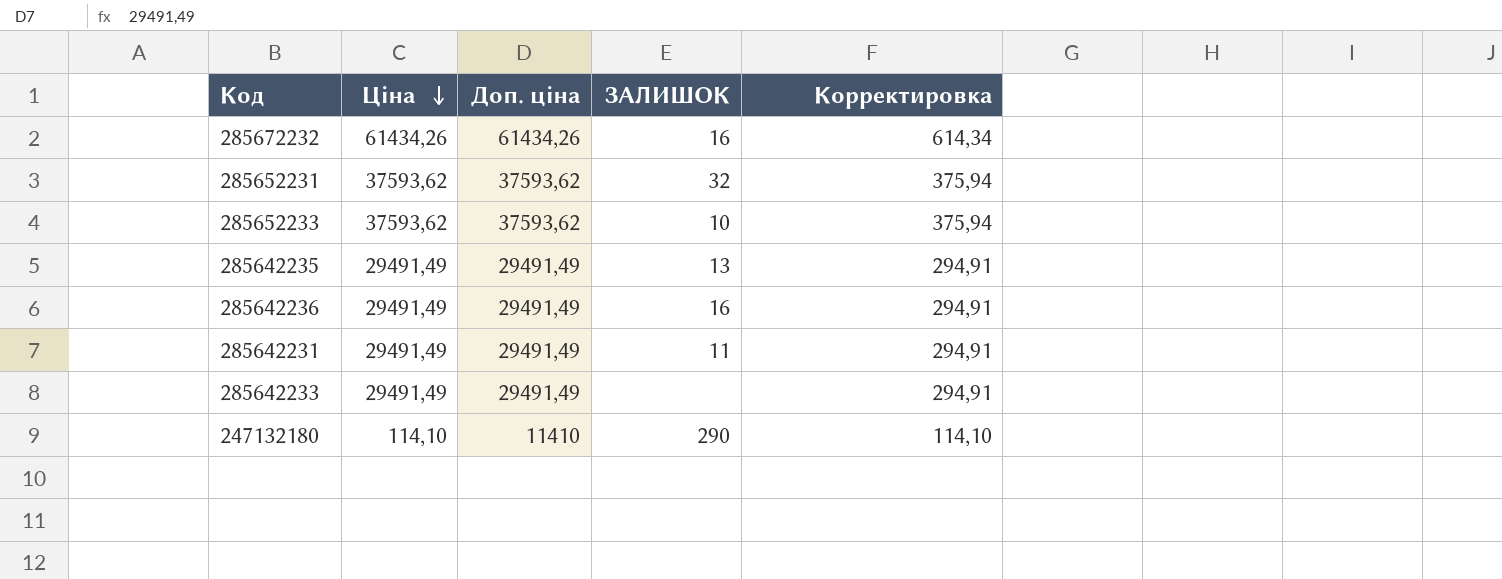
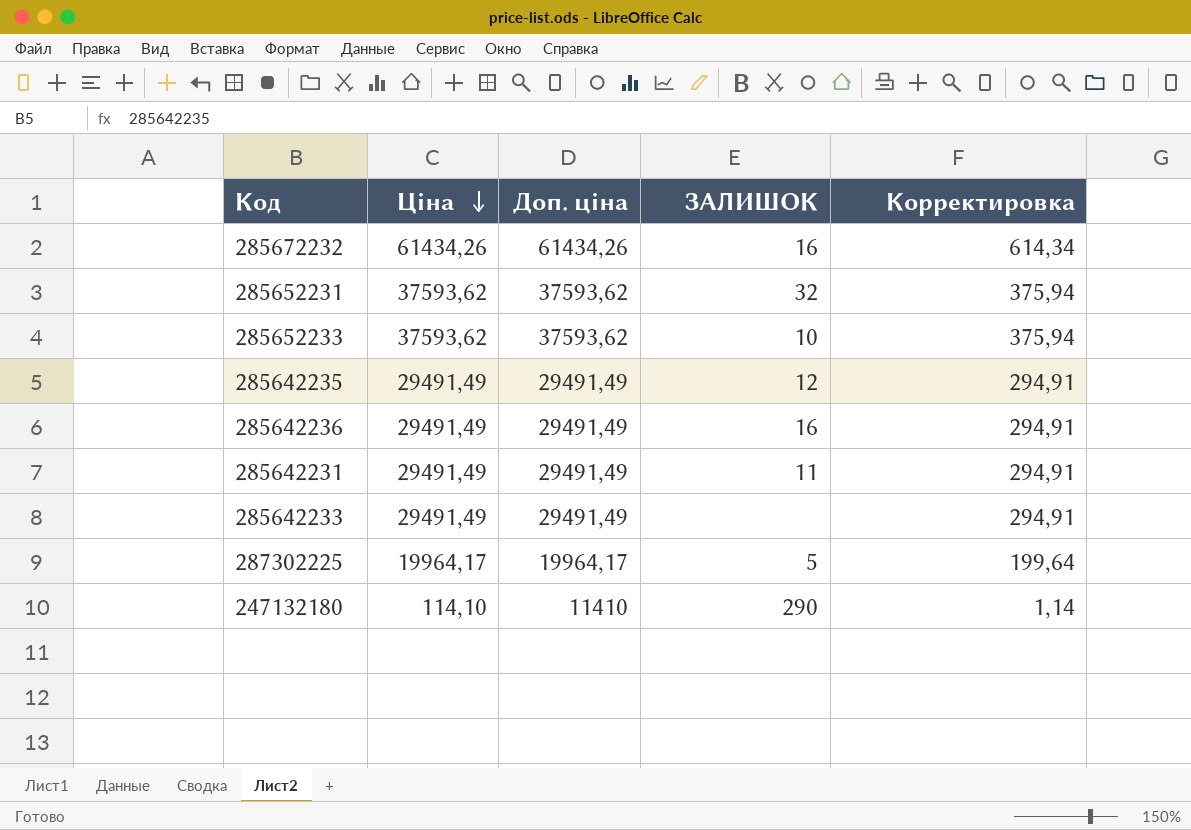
column Корректировка | formula: [Доп. ціна] * 0,01 -> [Ціна] * 0,01
285642235 | ЗАЛИШОК: 13 -> 12
row 287302225: none -> 19964,17 | 19964,17 | 5 | 199,64

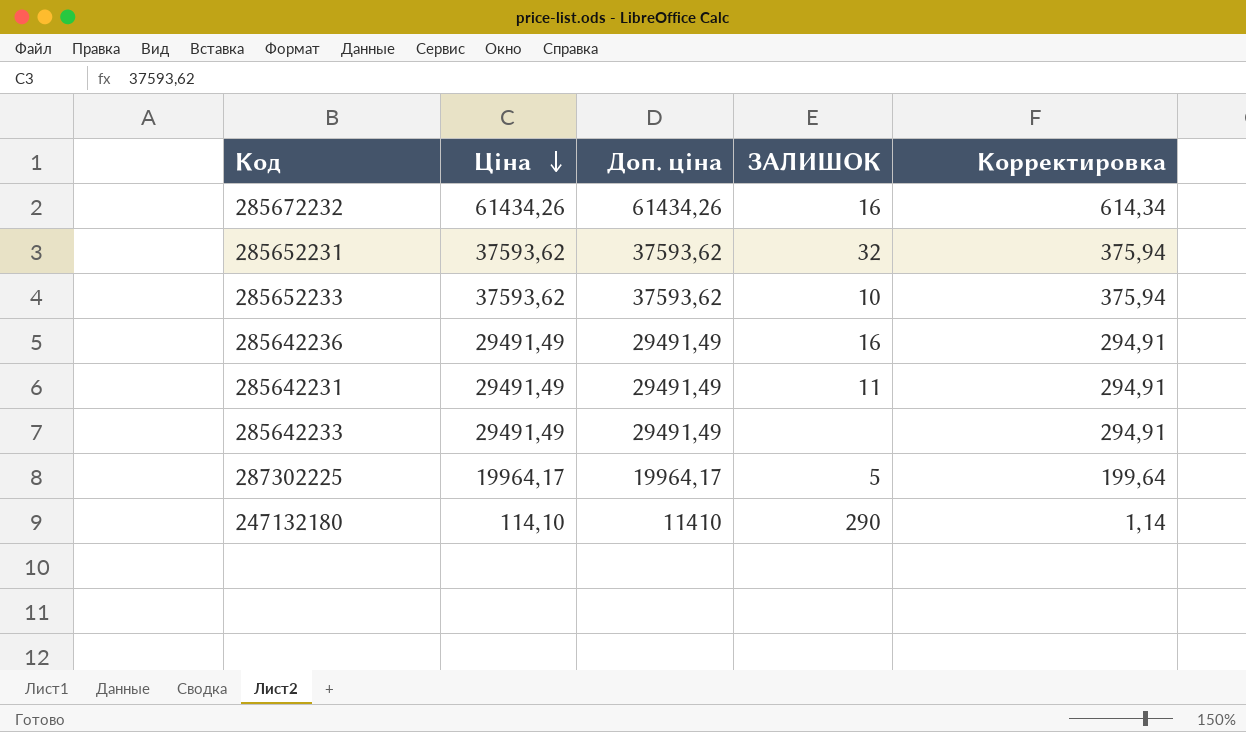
row 285642235: 29491,49 | 29491,49 | 12 | 294,91 -> none

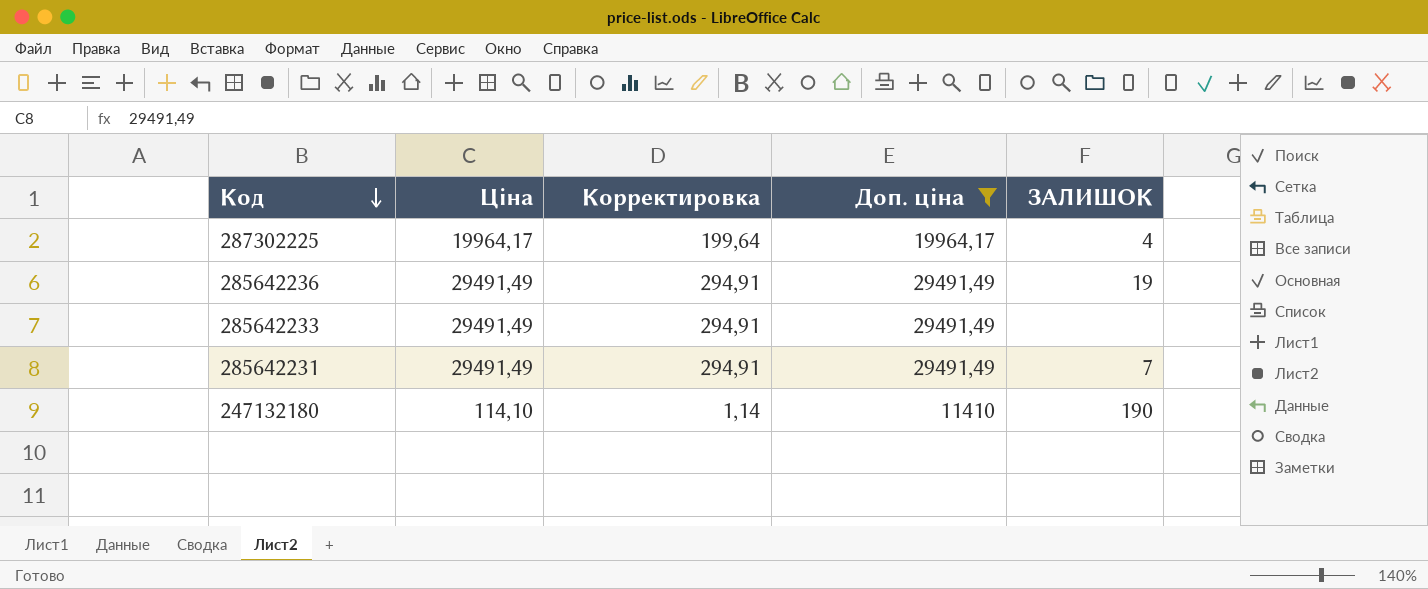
filter: none -> Доп. ціна <= 29491,49
row order: Ціна descending -> Код descending
column Корректировка | position: 5 -> 3
287302225 | ЗАЛИШОК: 5 -> 4
285642236 | ЗАЛИШОК: 16 -> 19
285642231 | ЗАЛИШОК: 11 -> 7
247132180 | ЗАЛИШОК: 290 -> 190

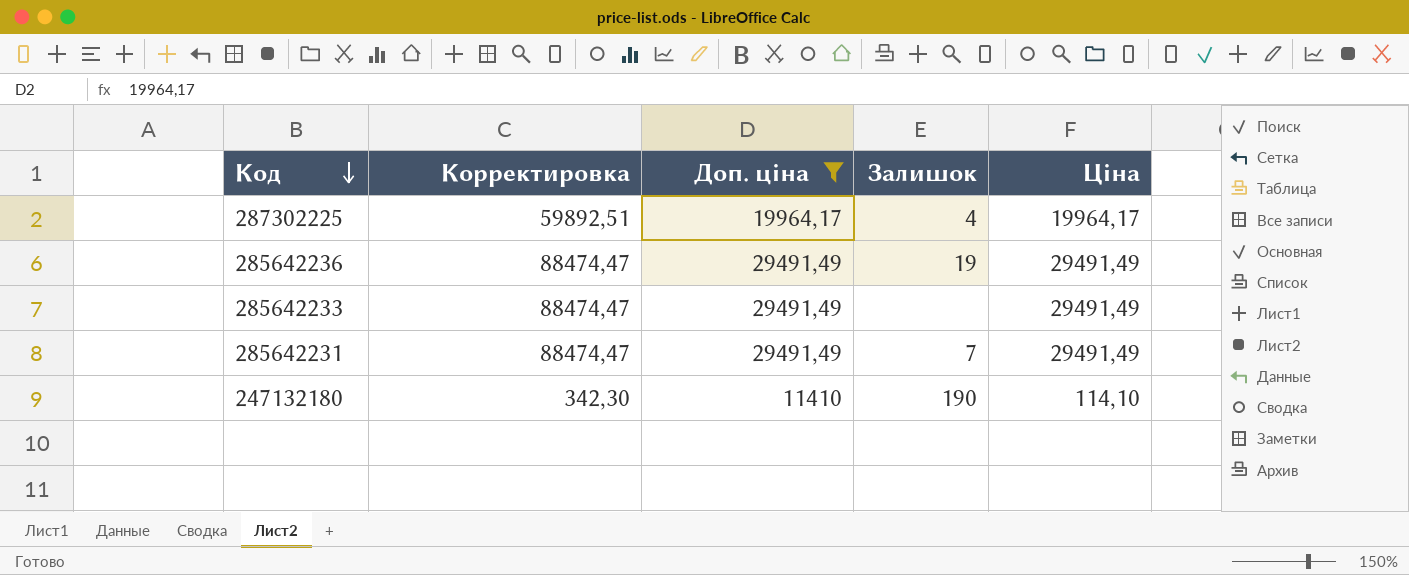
column Корректировка | formula: [Ціна] * 0,01 -> [Ціна] * 3
column name: ЗАЛИШОК -> Залишок
column Ціна | position: 2 -> 5

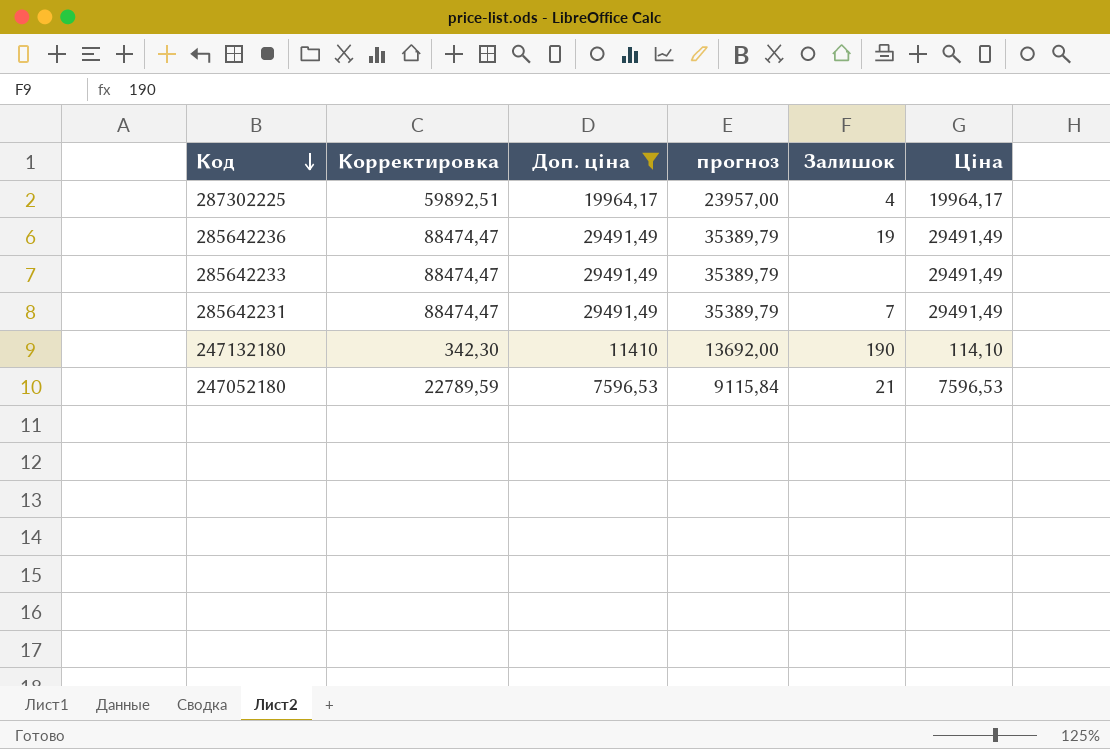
column прогноз | formula: none -> [Доп. ціна] * 1,2
row 247052180: none -> 22789,59 | 7596,53 | 9115,84 | 21 | 7596,53

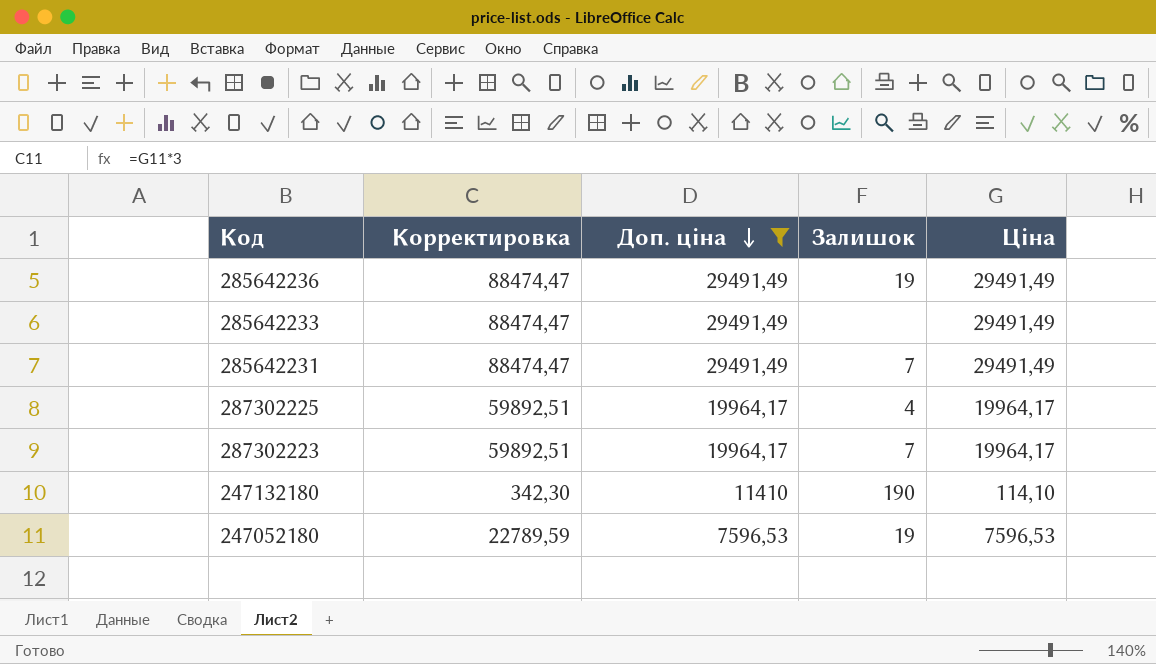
row order: Код descending -> Доп. ціна descending
column прогноз | formula: [Доп. ціна] * 1,2 -> none
row 287302223: none -> 59892,51 | 19964,17 | 7 | 19964,17
247052180 | Залишок: 21 -> 19

